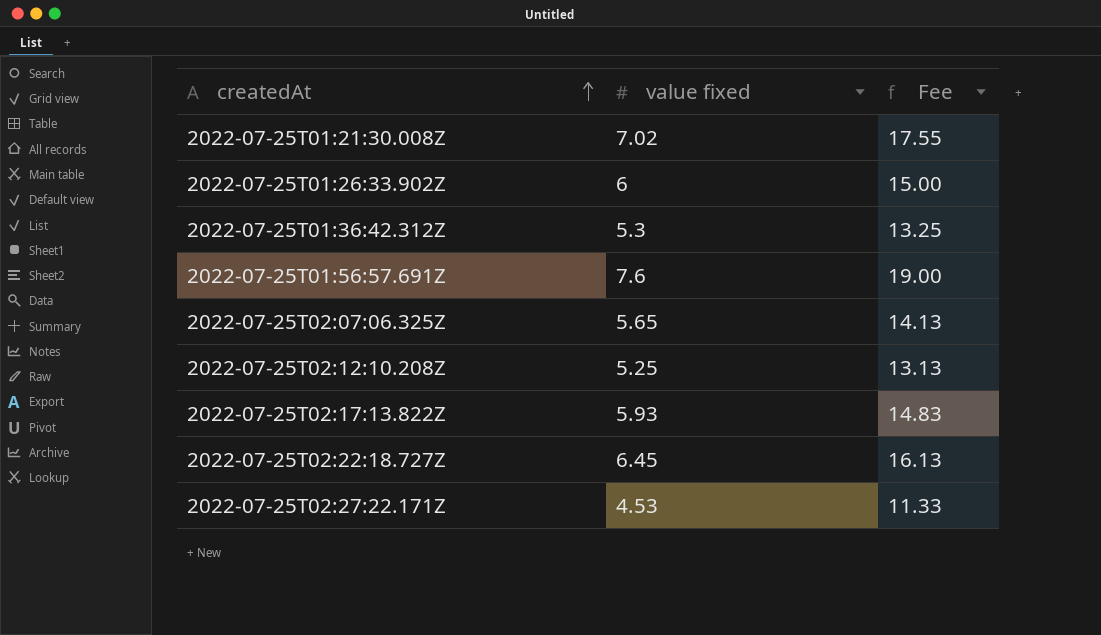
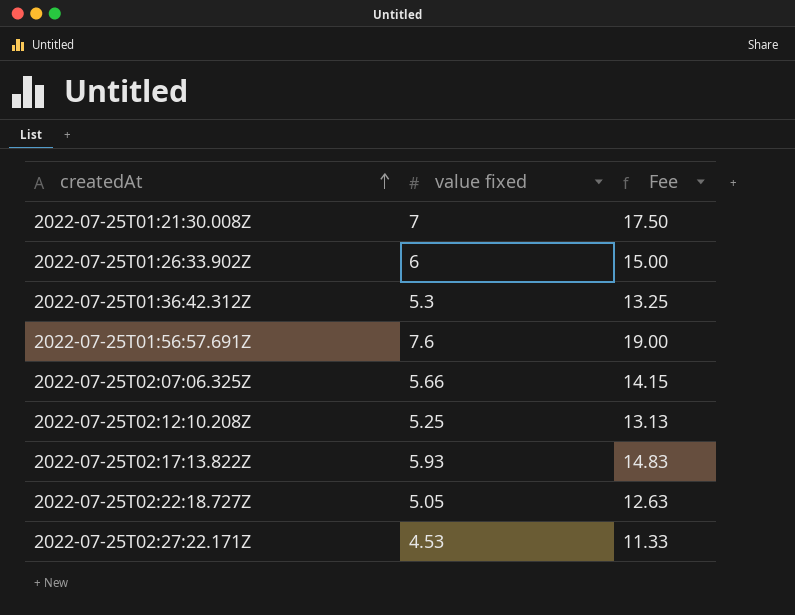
2022-07-25T01:21:30.008Z | value fixed: 7.02 -> 7
2022-07-25T01:21:30.008Z | Fee: 17.55 -> 17.50
2022-07-25T02:07:06.325Z | value fixed: 5.65 -> 5.66
2022-07-25T02:07:06.325Z | Fee: 14.13 -> 14.15
2022-07-25T02:22:18.727Z | value fixed: 6.45 -> 5.05
2022-07-25T02:22:18.727Z | Fee: 16.13 -> 12.63

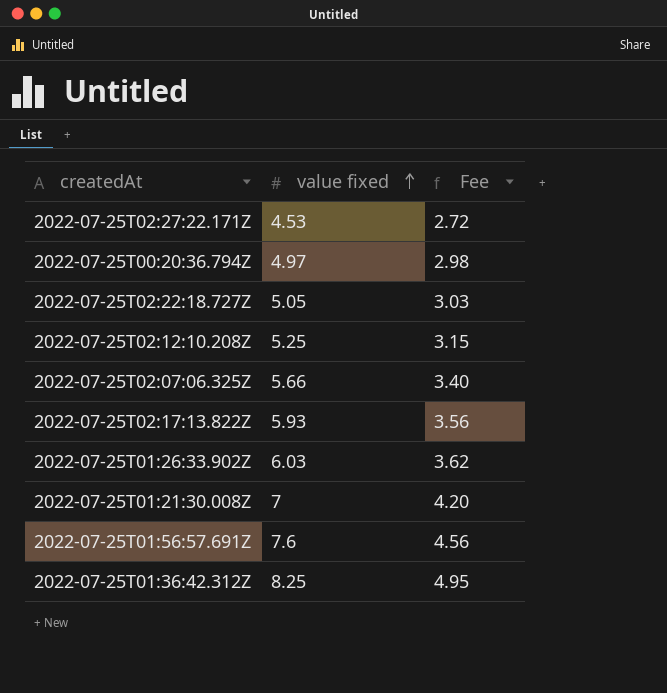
row order: createdAt ascending -> value fixed ascending
column Fee | formula: [value fixed] * 2.5 -> [value fixed] * 0.6
row 2022-07-25T00:20:36.794Z: none -> 4.97 | 2.98
2022-07-25T01:26:33.902Z | value fixed: 6 -> 6.03
2022-07-25T01:36:42.312Z | value fixed: 5.3 -> 8.25

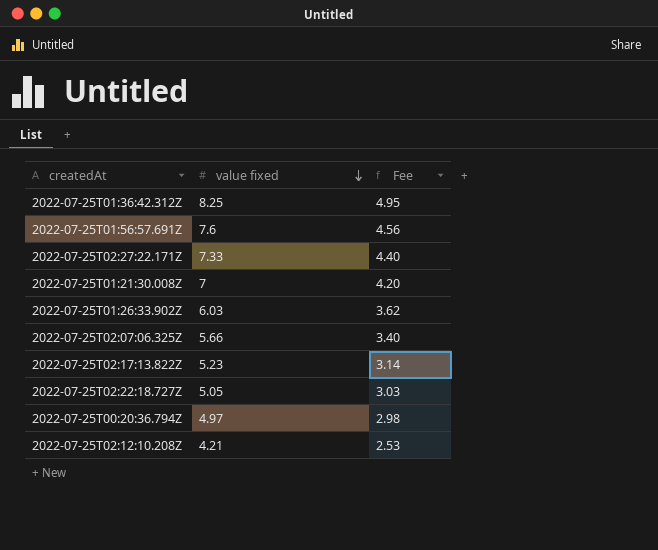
row order: value fixed ascending -> value fixed descending
2022-07-25T02:27:22.171Z | value fixed: 4.53 -> 7.33
2022-07-25T02:27:22.171Z | Fee: 2.72 -> 4.40
2022-07-25T02:17:13.822Z | value fixed: 5.93 -> 5.23
2022-07-25T02:17:13.822Z | Fee: 3.56 -> 3.14
2022-07-25T02:12:10.208Z | value fixed: 5.25 -> 4.21
2022-07-25T02:12:10.208Z | Fee: 3.15 -> 2.53

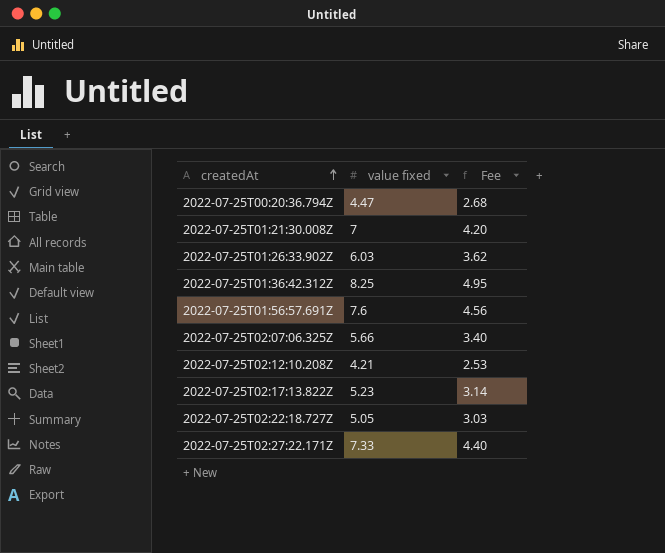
row order: value fixed descending -> createdAt ascending
2022-07-25T00:20:36.794Z | value fixed: 4.97 -> 4.47
2022-07-25T00:20:36.794Z | Fee: 2.98 -> 2.68

